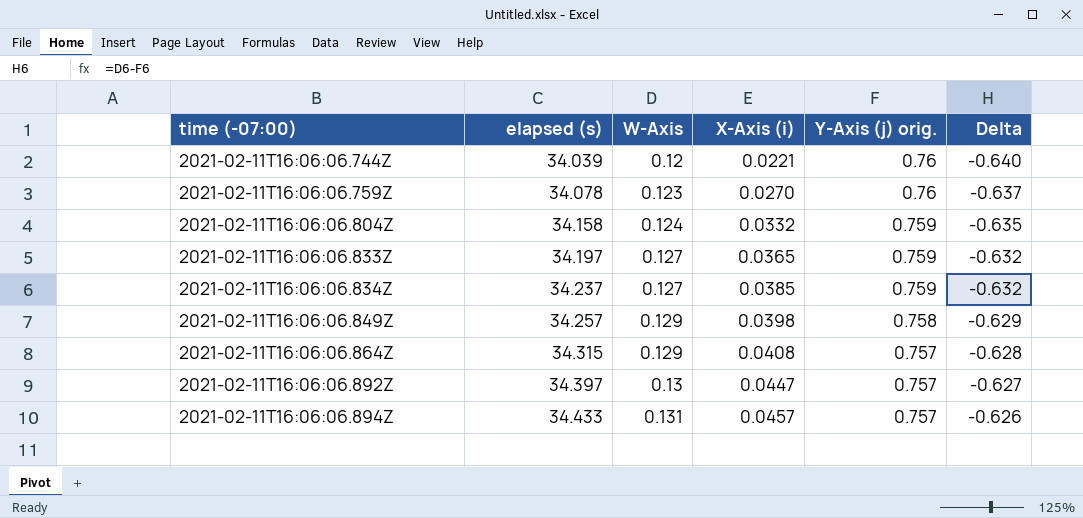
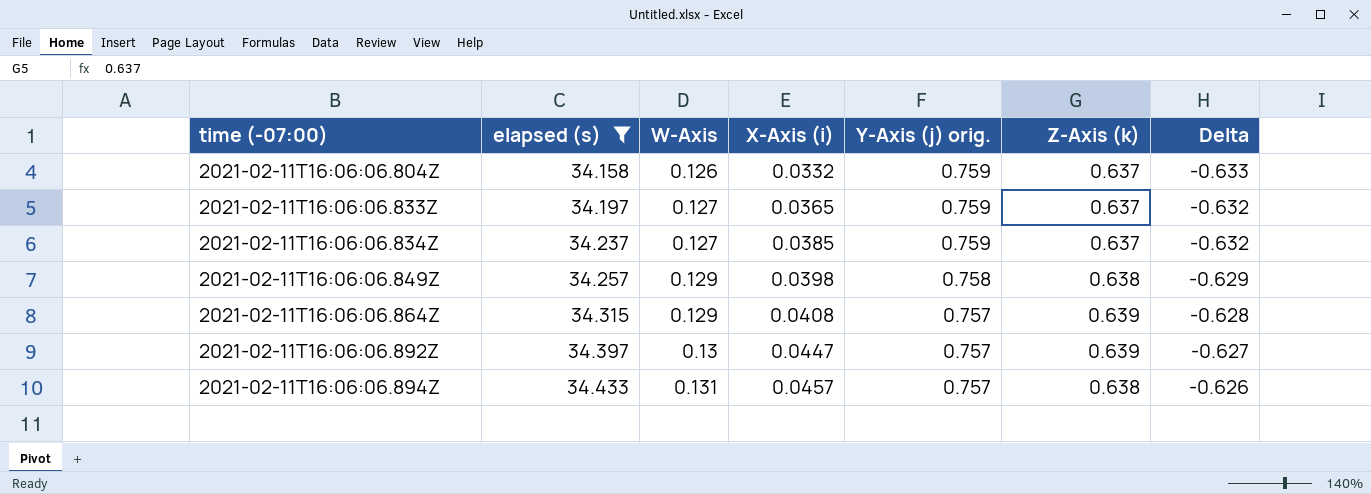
filter: none -> elapsed (s) >= 34.158
column Z-Axis (k) | position: none -> 6
2021-02-11T16:06:06.804Z | W-Axis: 0.124 -> 0.126
2021-02-11T16:06:06.804Z | Delta: -0.635 -> -0.633

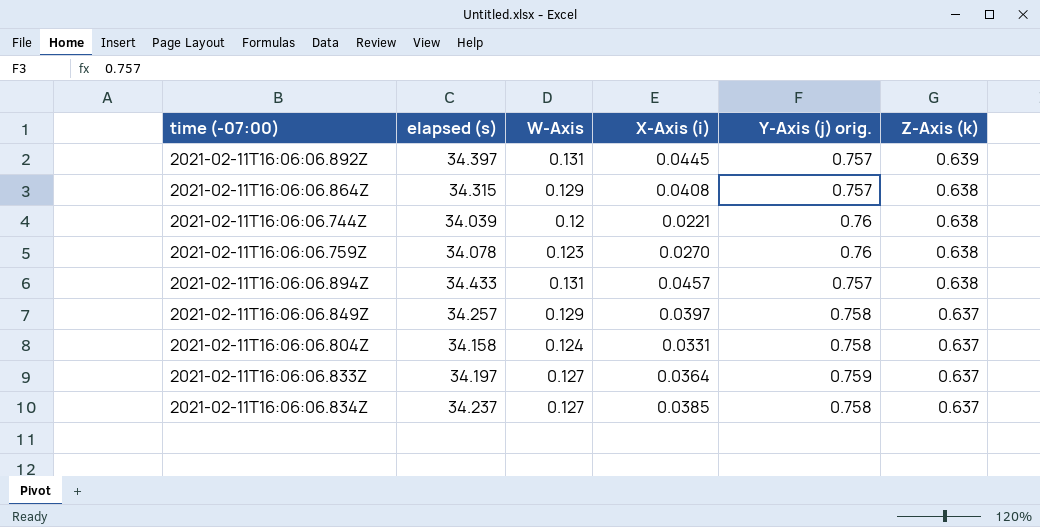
filter: elapsed (s) >= 34.158 -> none
row order: time (-07:00) ascending -> Z-Axis (k) descending
column Delta | formula: [W-Axis] - [Y-Axis (j) orig.] -> none
2021-02-11T16:06:06.892Z | W-Axis: 0.13 -> 0.131
2021-02-11T16:06:06.892Z | X-Axis (i): 0.0447 -> 0.0445
2021-02-11T16:06:06.864Z | Z-Axis (k): 0.639 -> 0.638
2021-02-11T16:06:06.849Z | X-Axis (i): 0.0398 -> 0.0397
2021-02-11T16:06:06.849Z | Z-Axis (k): 0.638 -> 0.637
2021-02-11T16:06:06.804Z | W-Axis: 0.126 -> 0.124
2021-02-11T16:06:06.804Z | X-Axis (i): 0.0332 -> 0.0331
2021-02-11T16:06:06.804Z | Y-Axis (j) orig.: 0.759 -> 0.758
2021-02-11T16:06:06.833Z | X-Axis (i): 0.0365 -> 0.0364
2021-02-11T16:06:06.834Z | Y-Axis (j) orig.: 0.759 -> 0.758

